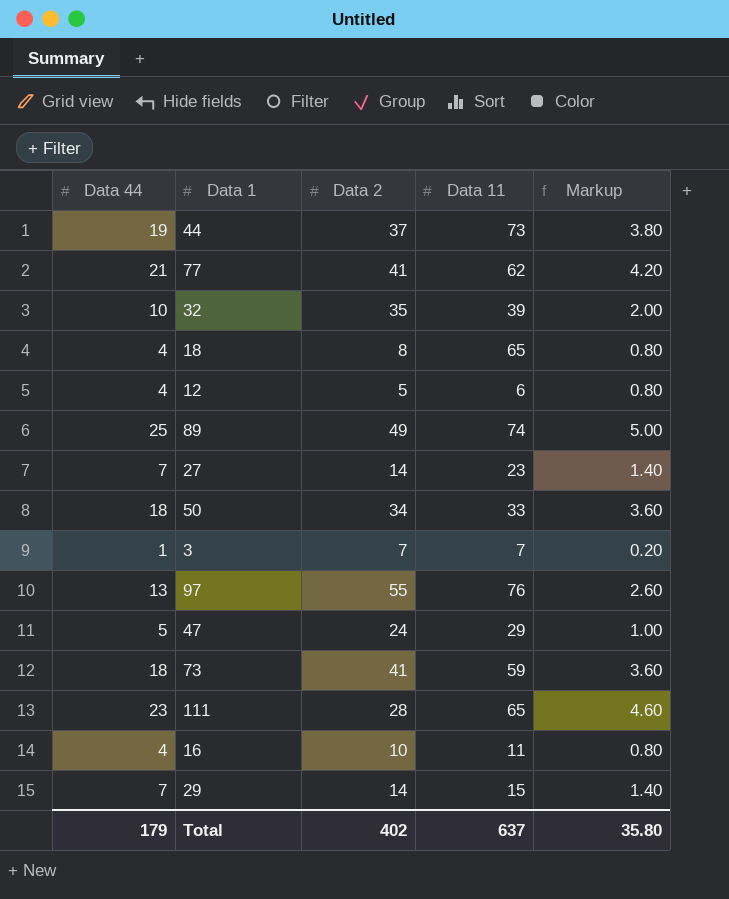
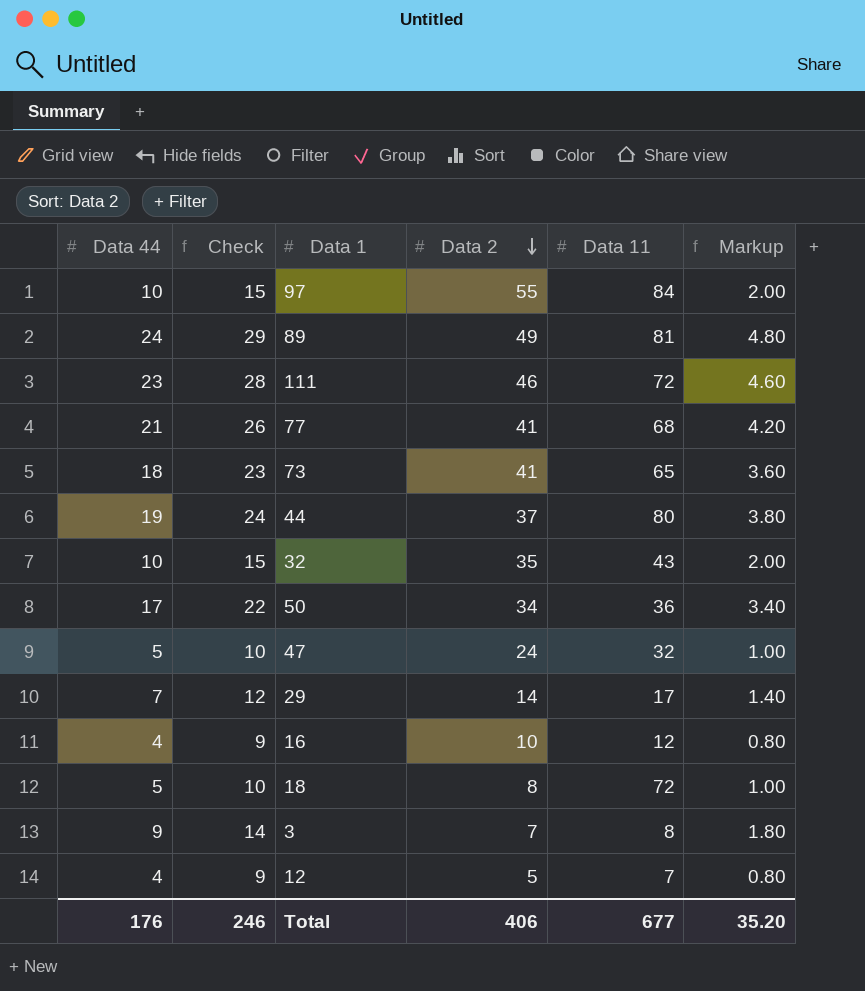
row order: none -> Data 2 descending
column Check | formula: none -> [Data 44] + 5
row 27: 7 | 14 | 23 | 1.40 -> none
97 | Data 44: 13 -> 10
97 | Data 11: 76 -> 84
97 | Markup: 2.60 -> 2.00
89 | Data 44: 25 -> 24
89 | Data 11: 74 -> 81
89 | Markup: 5.00 -> 4.80
111 | Data 2: 28 -> 46
111 | Data 11: 65 -> 72
77 | Data 11: 62 -> 68
73 | Data 11: 59 -> 65
44 | Data 11: 73 -> 80
32 | Data 11: 39 -> 43
50 | Data 44: 18 -> 17
50 | Data 11: 33 -> 36
50 | Markup: 3.60 -> 3.40
47 | Data 11: 29 -> 32
29 | Data 11: 15 -> 17
16 | Data 11: 11 -> 12
18 | Data 44: 4 -> 5
18 | Data 11: 65 -> 72
18 | Markup: 0.80 -> 1.00
3 | Data 44: 1 -> 9
3 | Data 11: 7 -> 8
3 | Markup: 0.20 -> 1.80
12 | Data 11: 6 -> 7
Total | Data 44: 179 -> 176
Total | Data 2: 402 -> 406
Total | Data 11: 637 -> 677
Total | Markup: 35.80 -> 35.20

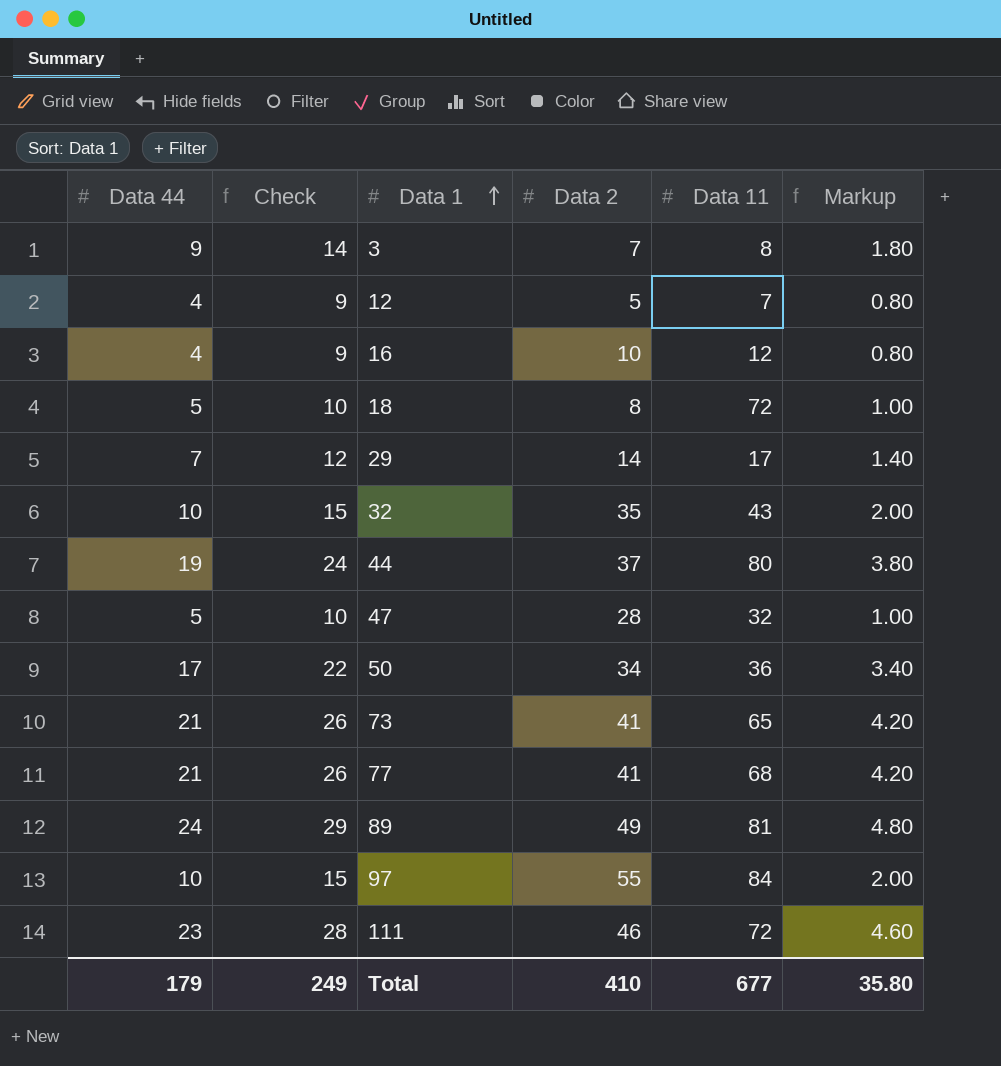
row order: Data 2 descending -> Data 1 ascending
47 | Data 2: 24 -> 28
73 | Data 44: 18 -> 21
73 | Check: 23 -> 26
73 | Markup: 3.60 -> 4.20
Total | Data 44: 176 -> 179
Total | Check: 246 -> 249
Total | Data 2: 406 -> 410
Total | Markup: 35.20 -> 35.80

